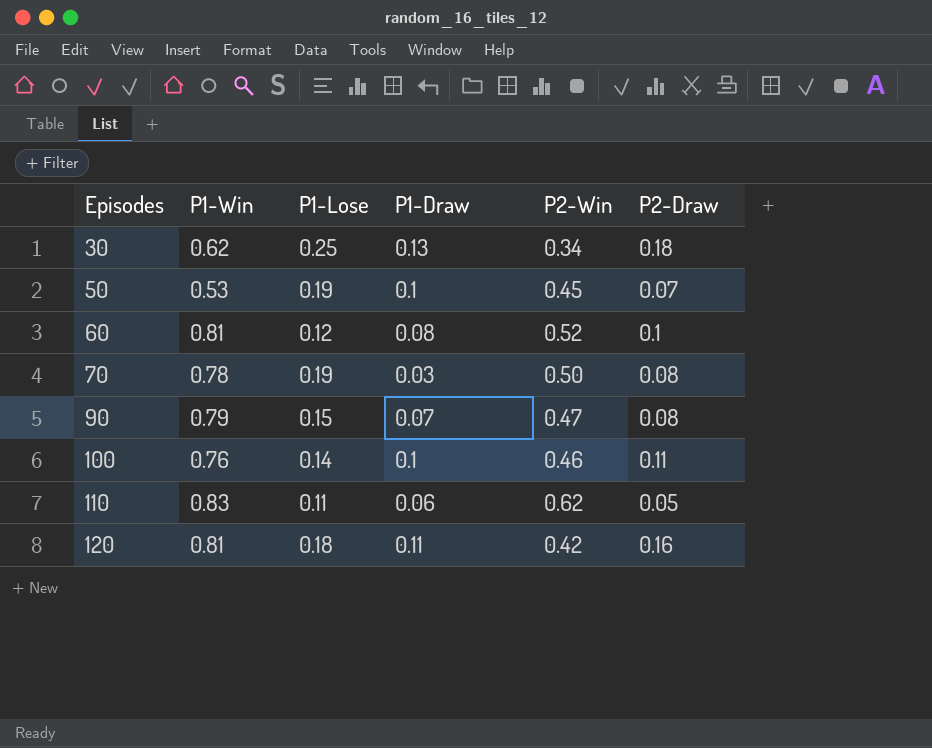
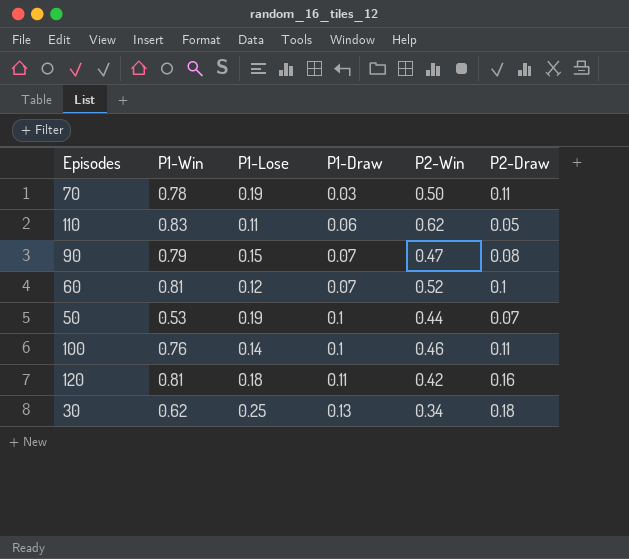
row order: Episodes ascending -> P1-Draw ascending
70 | P2-Draw: 0.08 -> 0.11
60 | P1-Draw: 0.08 -> 0.07
50 | P2-Win: 0.45 -> 0.44

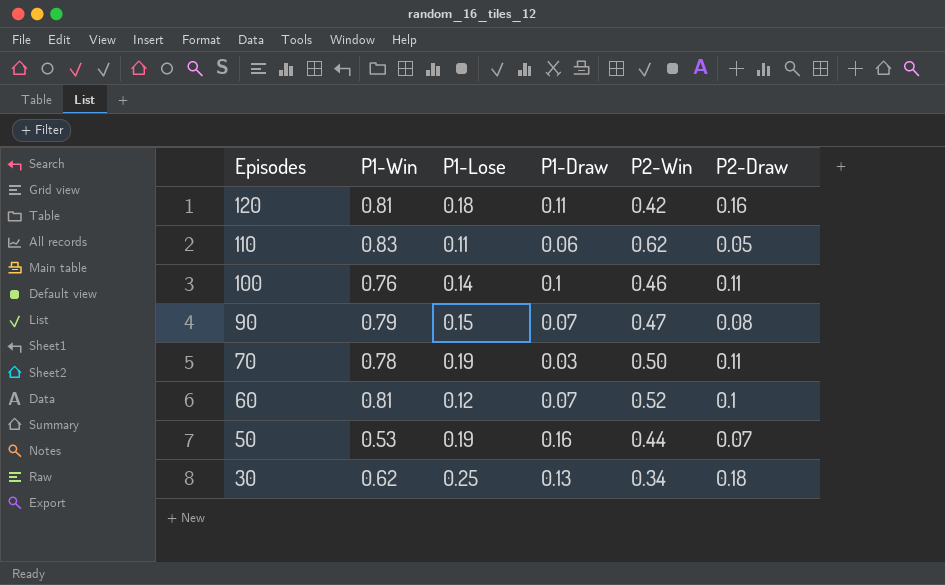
row order: P1-Draw ascending -> Episodes descending
50 | P1-Draw: 0.1 -> 0.16

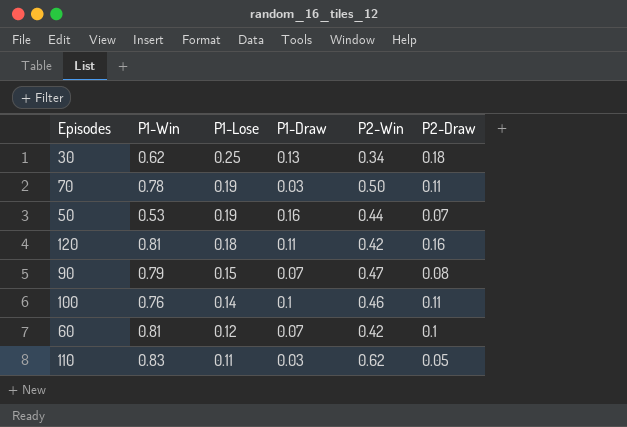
row order: Episodes descending -> P1-Lose descending
60 | P2-Win: 0.52 -> 0.42
110 | P1-Draw: 0.06 -> 0.03

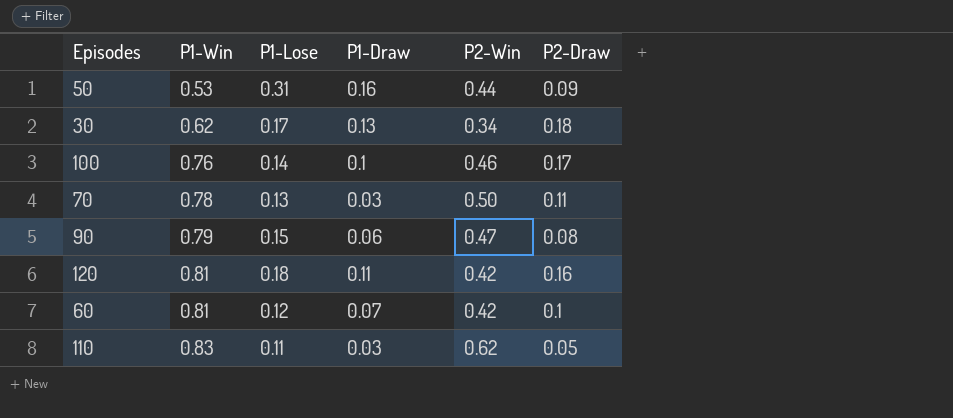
row order: P1-Lose descending -> P1-Win ascending
50 | P1-Lose: 0.19 -> 0.31
50 | P2-Draw: 0.07 -> 0.09
30 | P1-Lose: 0.25 -> 0.17
100 | P2-Draw: 0.11 -> 0.17
70 | P1-Lose: 0.19 -> 0.13
90 | P1-Draw: 0.07 -> 0.06

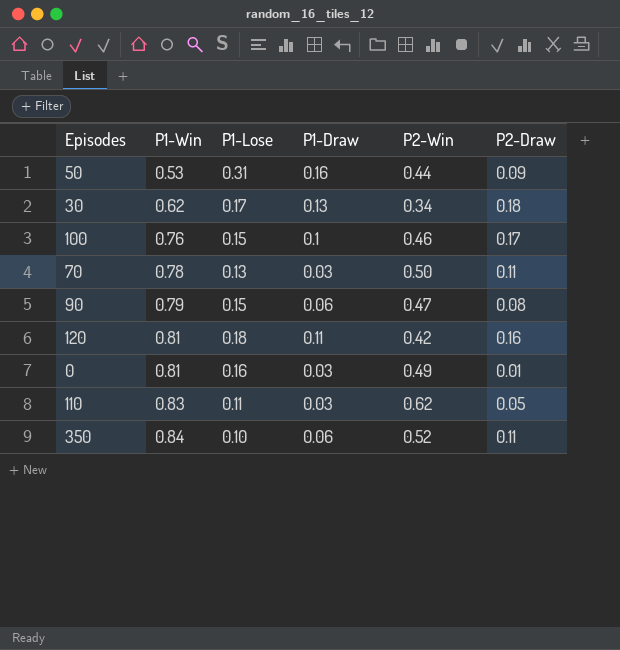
row 60: 0.81 | 0.12 | 0.07 | 0.42 | 0.1 -> none
100 | P1-Lose: 0.14 -> 0.15
row 0: none -> 0.81 | 0.16 | 0.03 | 0.49 | 0.01
row 350: none -> 0.84 | 0.10 | 0.06 | 0.52 | 0.11

